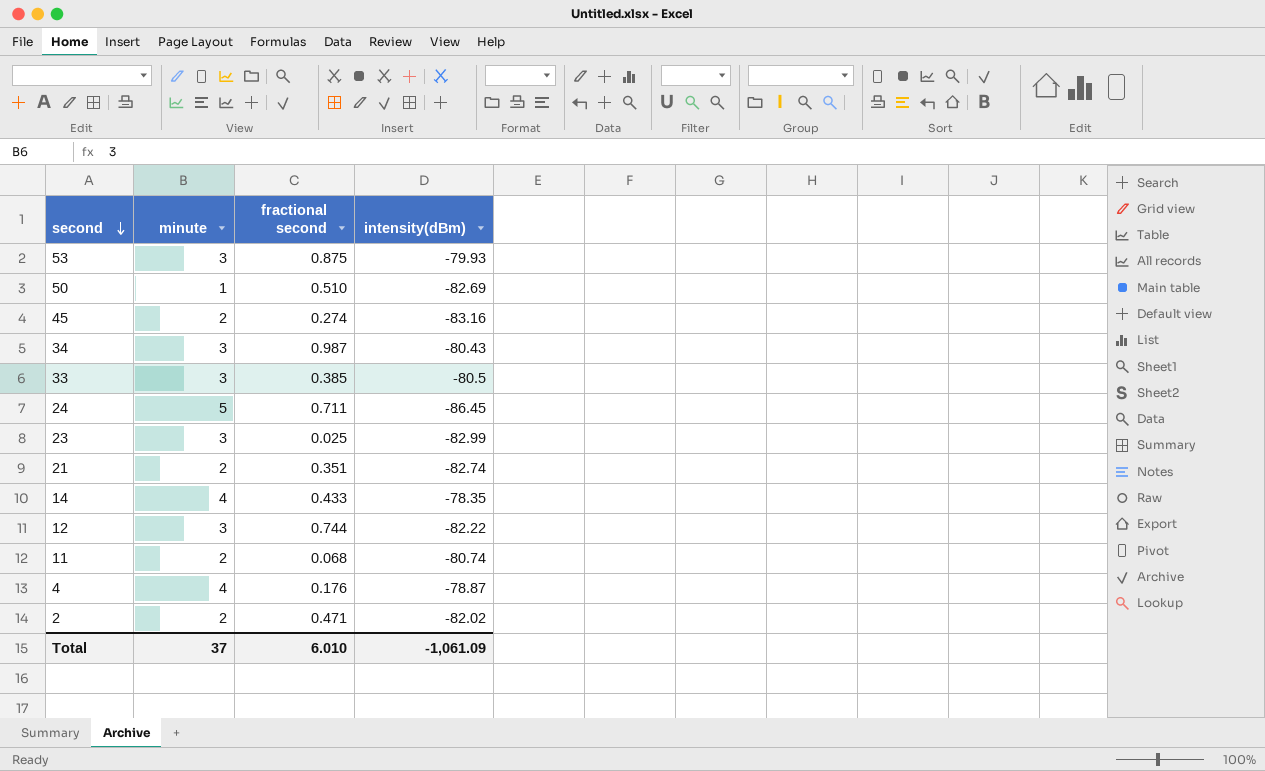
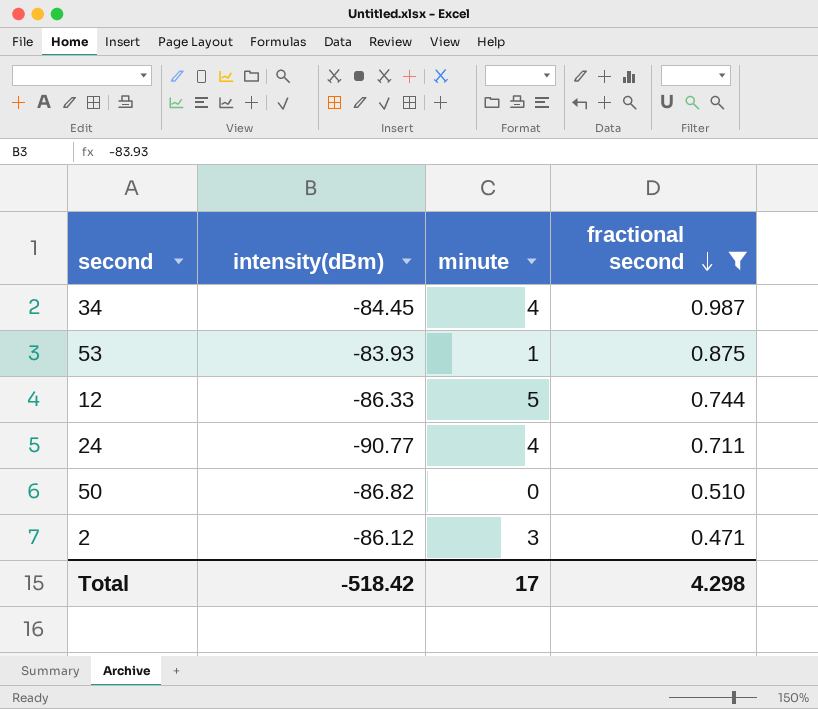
filter: none -> fractional second >= 0.471
row order: second descending -> fractional second descending
column intensity(dBm) | position: 4 -> 2
34 | intensity(dBm): -80.43 -> -84.45
34 | minute: 3 -> 4
53 | intensity(dBm): -79.93 -> -83.93
53 | minute: 3 -> 1
12 | intensity(dBm): -82.22 -> -86.33
12 | minute: 3 -> 5
24 | intensity(dBm): -86.45 -> -90.77
24 | minute: 5 -> 4
50 | intensity(dBm): -82.69 -> -86.82
50 | minute: 1 -> 0
2 | intensity(dBm): -82.02 -> -86.12
2 | minute: 2 -> 3
Total | intensity(dBm): -1,061.09 -> -518.42
Total | minute: 37 -> 17
Total | fractional second: 6.010 -> 4.298

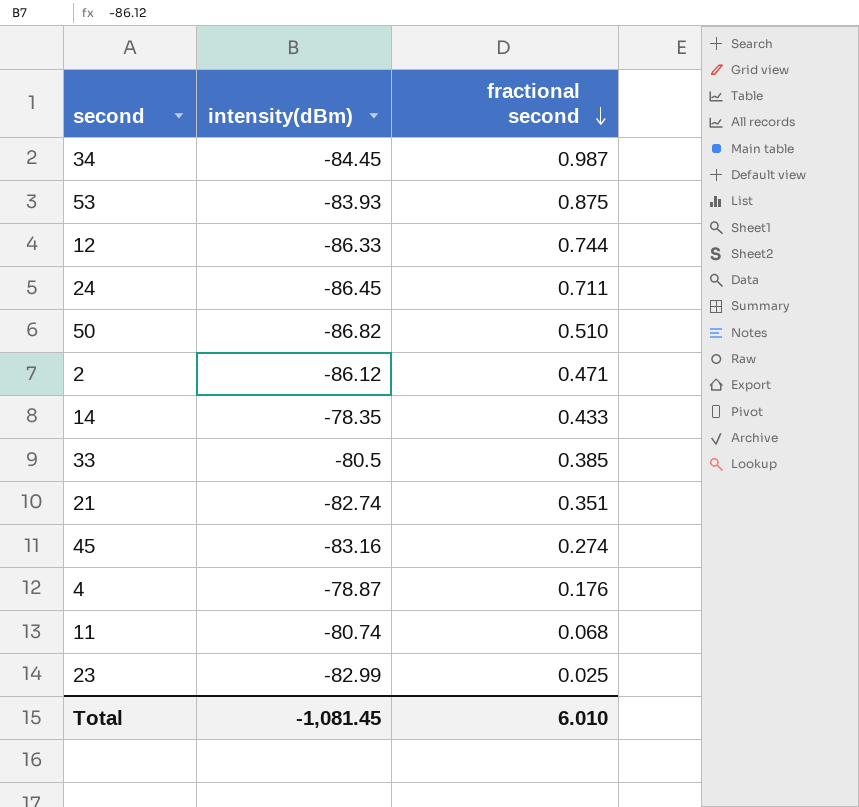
filter: fractional second >= 0.471 -> none
column minute | position: 3 -> none
24 | intensity(dBm): -90.77 -> -86.45
Total | intensity(dBm): -518.42 -> -1,081.45
Total | fractional second: 4.298 -> 6.010

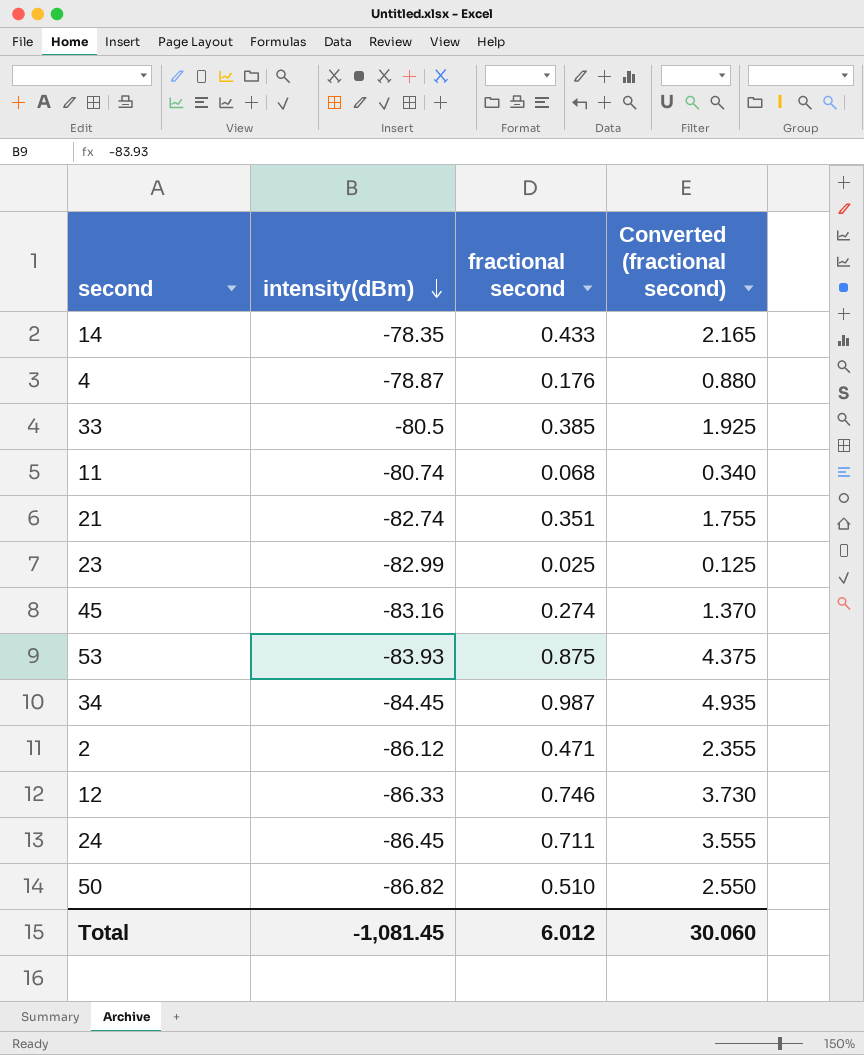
row order: fractional second descending -> intensity(dBm) descending
column Converted (fractional second) | formula: none -> [fractional second] * 5
12 | fractional second: 0.744 -> 0.746
Total | fractional second: 6.010 -> 6.012

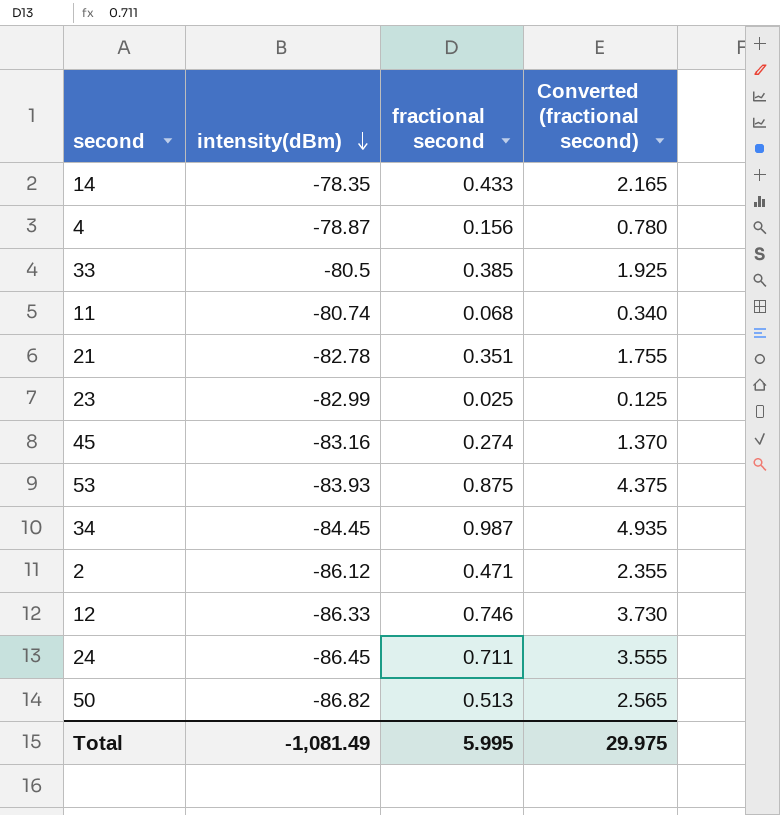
4 | fractional second: 0.176 -> 0.156
4 | Converted (fractional second): 0.880 -> 0.780
21 | intensity(dBm): -82.74 -> -82.78
50 | fractional second: 0.510 -> 0.513
50 | Converted (fractional second): 2.550 -> 2.565
Total | intensity(dBm): -1,081.45 -> -1,081.49
Total | fractional second: 6.012 -> 5.995
Total | Converted (fractional second): 30.060 -> 29.975

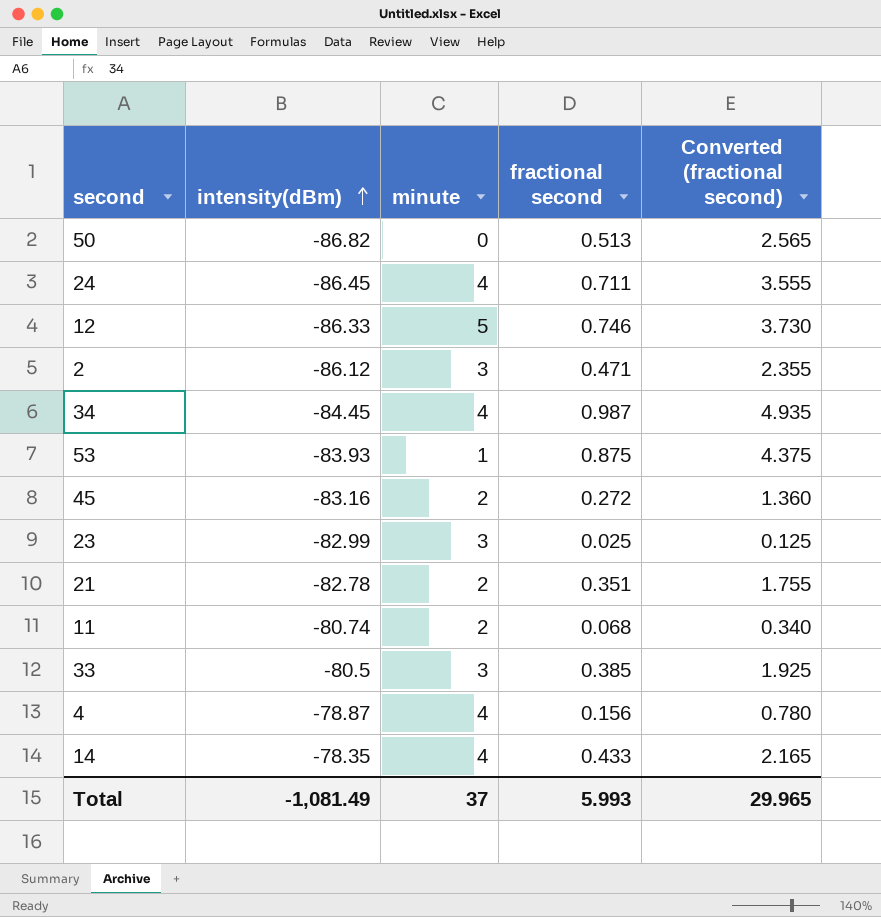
row order: intensity(dBm) descending -> intensity(dBm) ascending
column minute | position: none -> 3
45 | fractional second: 0.274 -> 0.272
45 | Converted (fractional second): 1.370 -> 1.360
Total | fractional second: 5.995 -> 5.993
Total | Converted (fractional second): 29.975 -> 29.965

